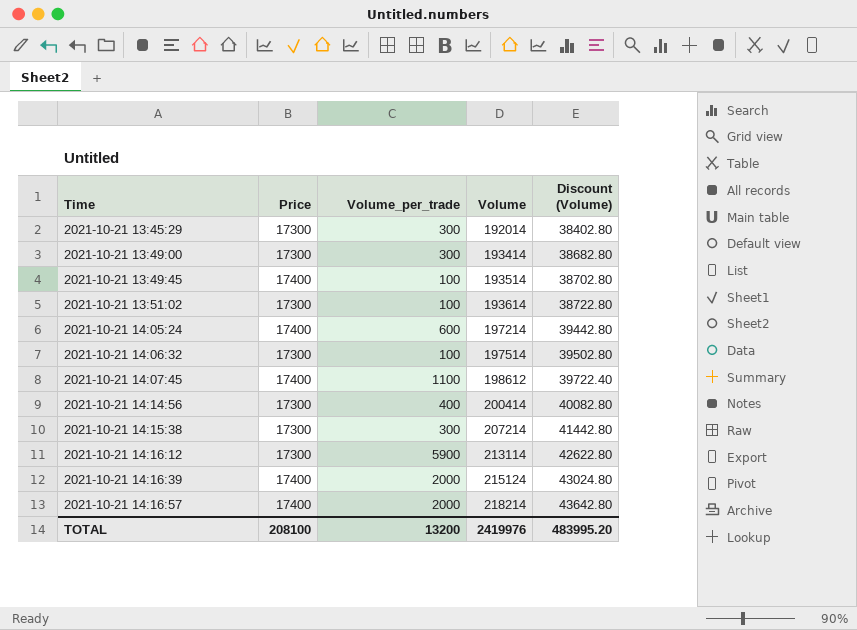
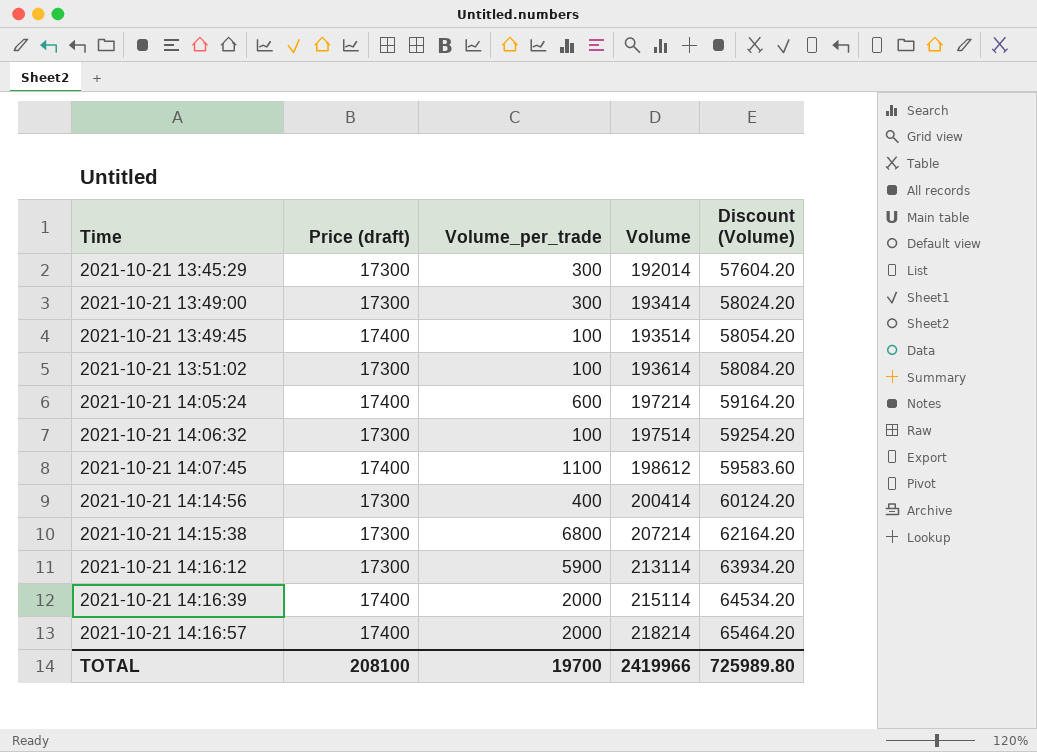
column name: Price -> Price (draft)
column Discount (Volume) | formula: [Volume] * 0.2 -> [Volume] * 0.3
2021-10-21 14:15:38 | Volume_per_trade: 300 -> 6800
2021-10-21 14:16:39 | Volume: 215124 -> 215114
TOTAL | Volume_per_trade: 13200 -> 19700
TOTAL | Volume: 2419976 -> 2419966
TOTAL | Discount (Volume): 483995.20 -> 725989.80

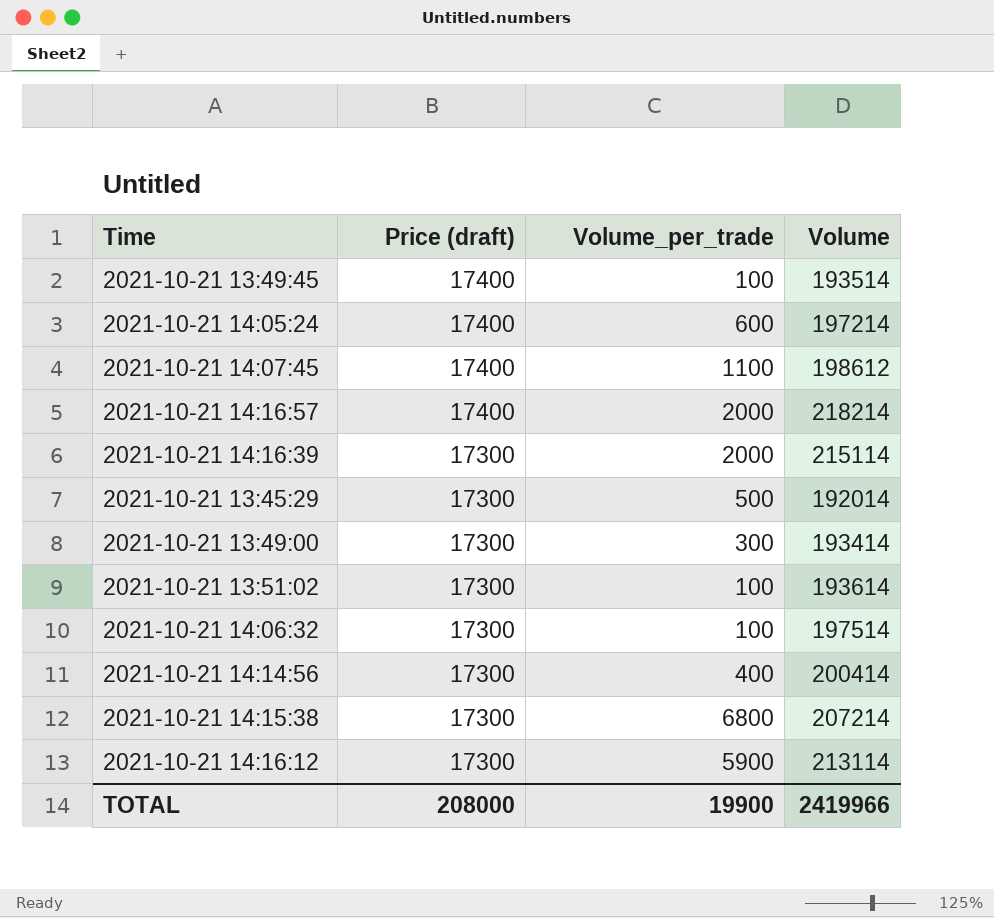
row order: Time ascending -> Price (draft) descending
column Discount (Volume) | formula: [Volume] * 0.3 -> none
2021-10-21 14:16:39 | Price (draft): 17400 -> 17300
2021-10-21 13:45:29 | Volume_per_trade: 300 -> 500
TOTAL | Price (draft): 208100 -> 208000
TOTAL | Volume_per_trade: 19700 -> 19900

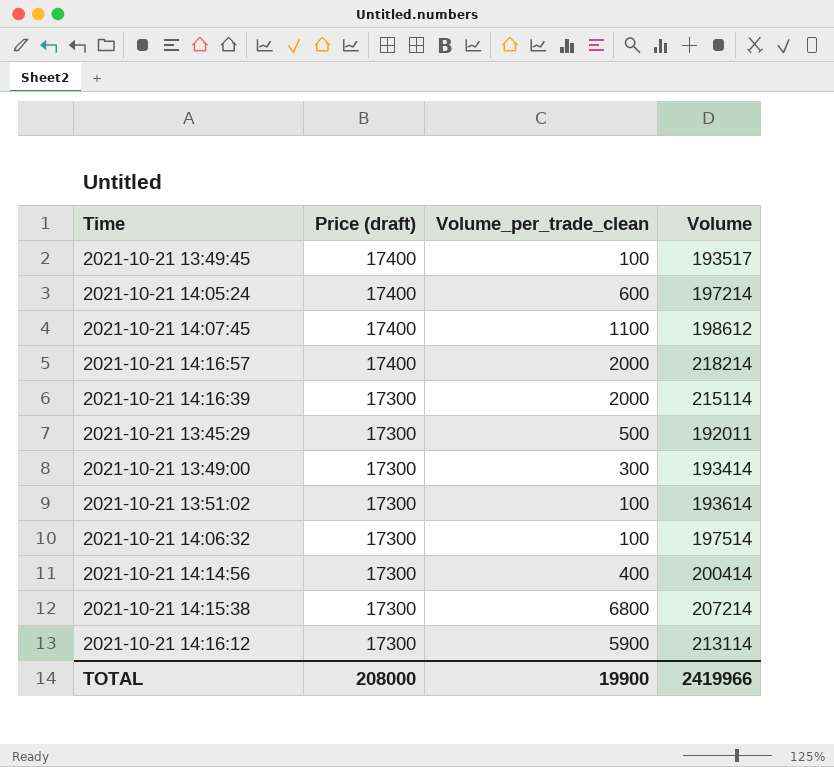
column name: Volume_per_trade -> Volume_per_trade_clean
2021-10-21 13:49:45 | Volume: 193514 -> 193517
2021-10-21 13:45:29 | Volume: 192014 -> 192011

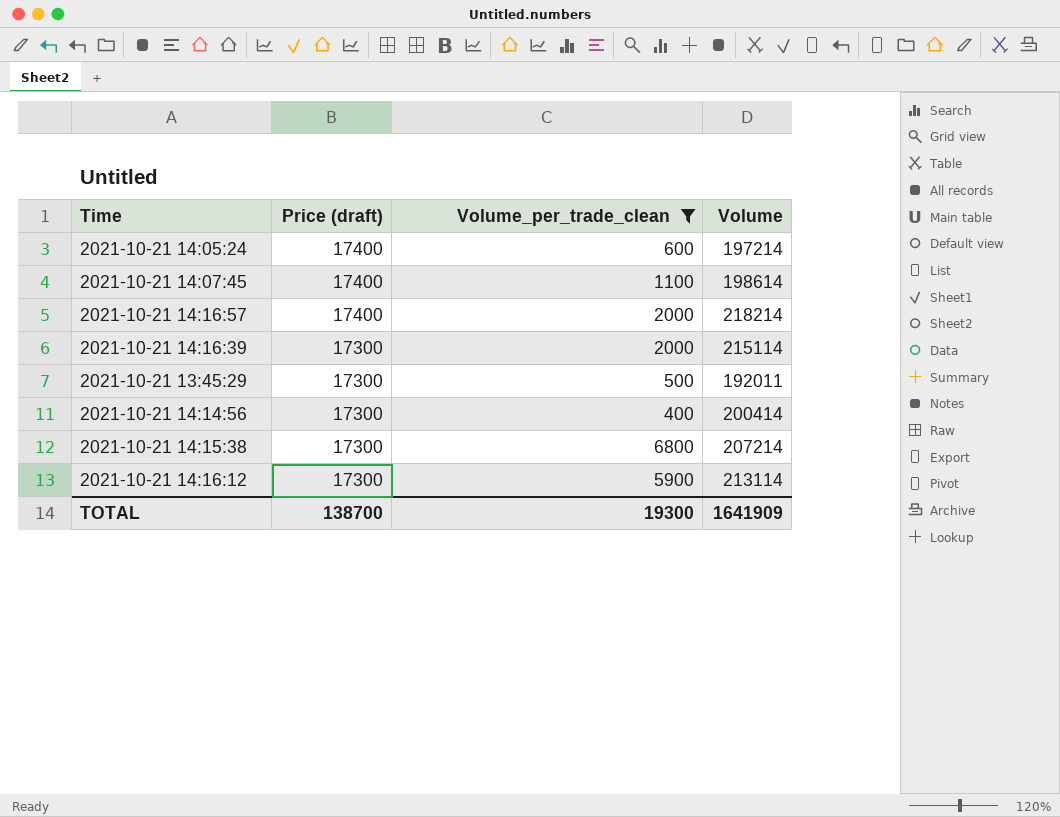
filter: none -> Volume_per_trade_clean >= 400
2021-10-21 14:07:45 | Volume: 198612 -> 198614
TOTAL | Price (draft): 208000 -> 138700
TOTAL | Volume_per_trade_clean: 19900 -> 19300
TOTAL | Volume: 2419966 -> 1641909

